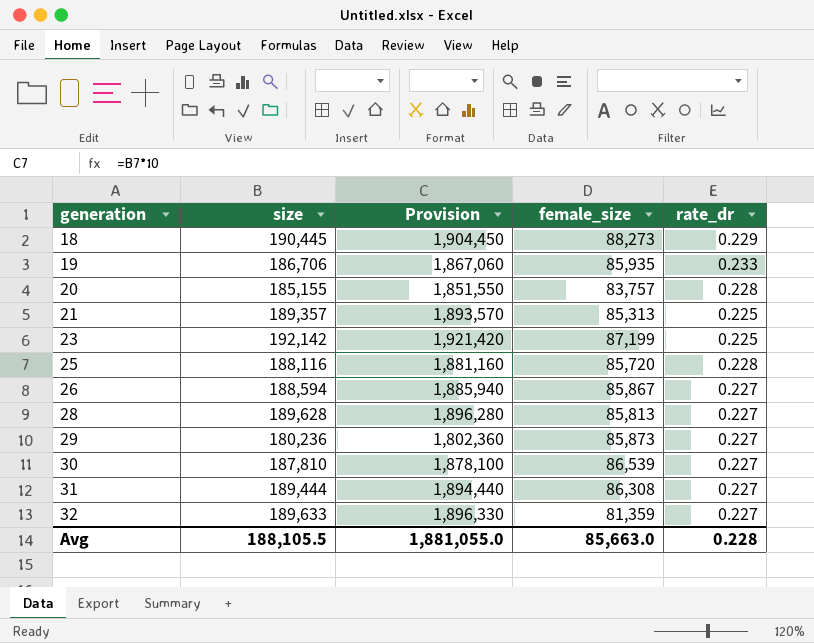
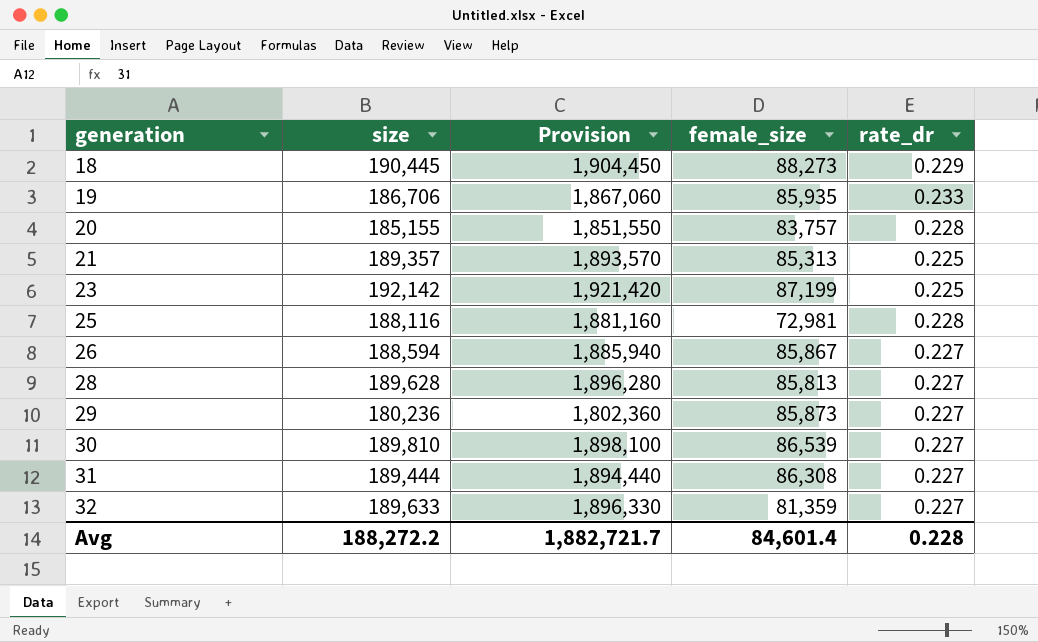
25 | female_size: 85,720 -> 72,981
30 | size: 187,810 -> 189,810
30 | Provision: 1,878,100 -> 1,898,100
Avg | size: 188,105.5 -> 188,272.2
Avg | Provision: 1,881,055.0 -> 1,882,721.7
Avg | female_size: 85,663.0 -> 84,601.4

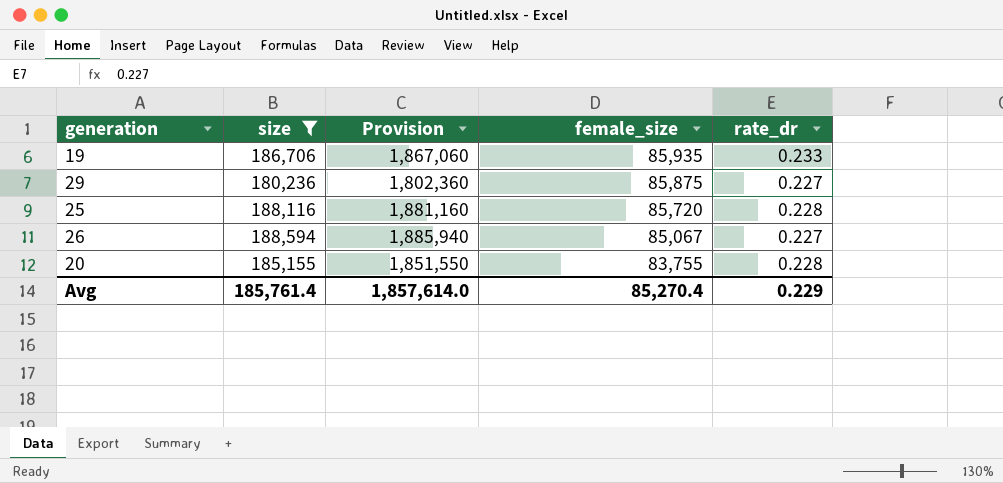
filter: none -> size <= 188,594
row order: generation ascending -> female_size descending
29 | female_size: 85,873 -> 85,875
25 | female_size: 72,981 -> 85,720
26 | female_size: 85,867 -> 85,067
20 | female_size: 83,757 -> 83,755
Avg | size: 188,272.2 -> 185,761.4
Avg | Provision: 1,882,721.7 -> 1,857,614.0
Avg | female_size: 84,601.4 -> 85,270.4
Avg | rate_dr: 0.228 -> 0.229

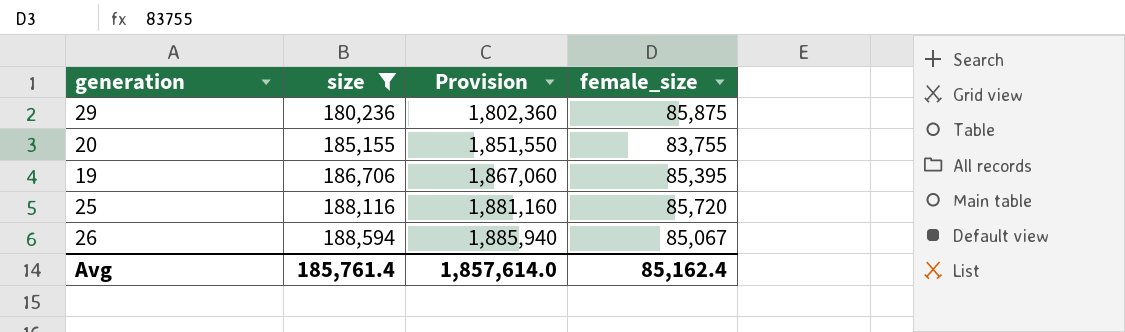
row order: female_size descending -> size ascending
column rate_dr | position: 5 -> none
19 | female_size: 85,935 -> 85,395
Avg | female_size: 85,270.4 -> 85,162.4

